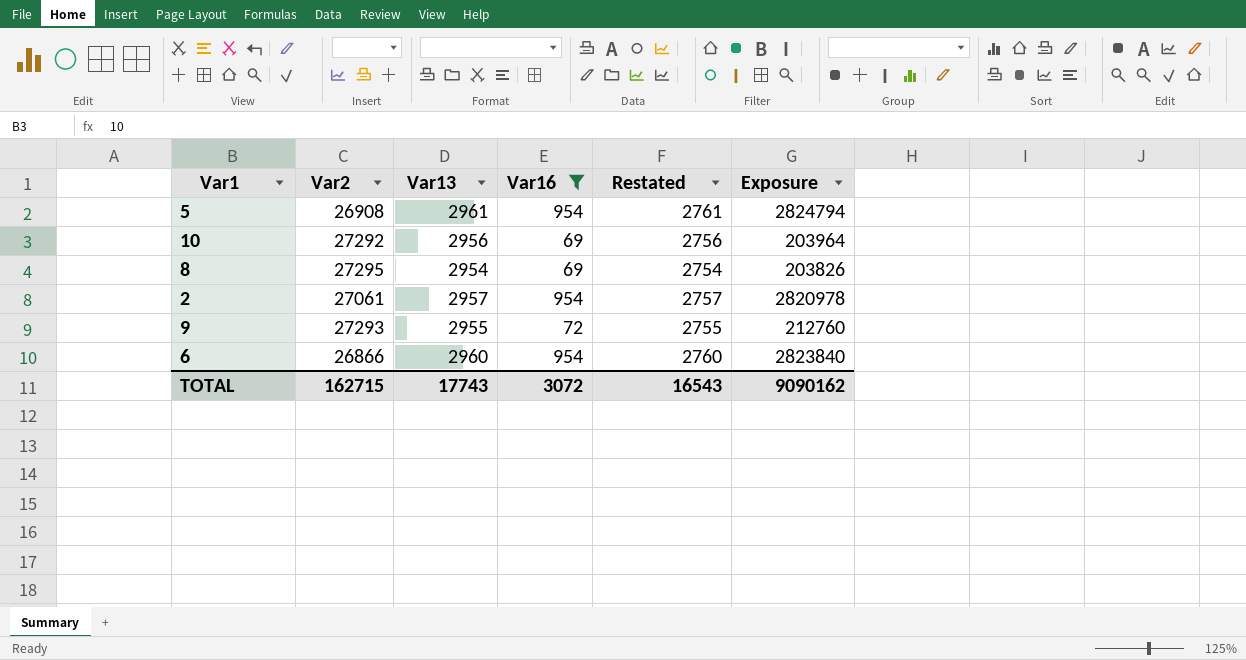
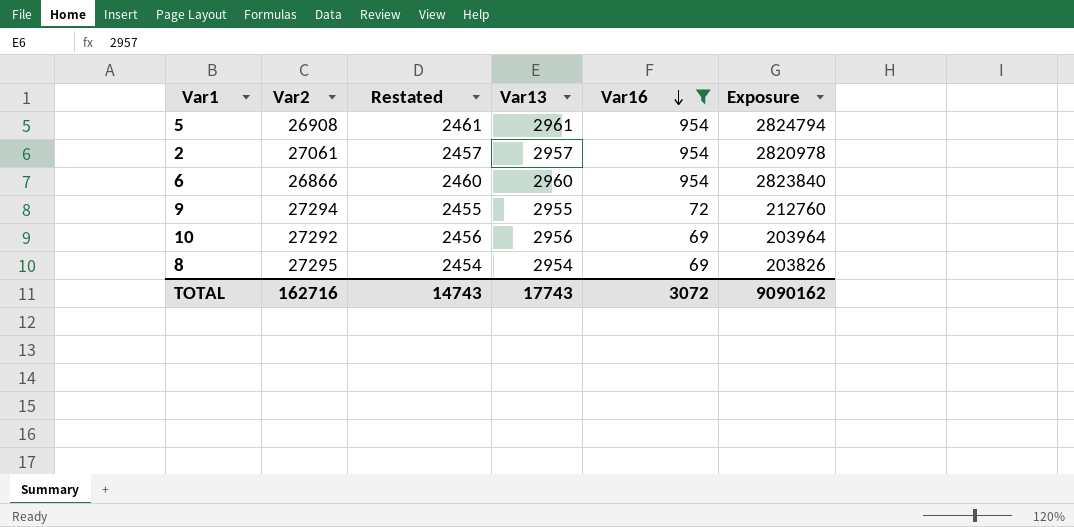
row order: none -> Var16 descending
column Restated | formula: [Var13] - 200 -> [Var13] - 500
column Restated | position: 5 -> 3
9 | Var2: 27293 -> 27294
TOTAL | Var2: 162715 -> 162716
TOTAL | Restated: 16543 -> 14743

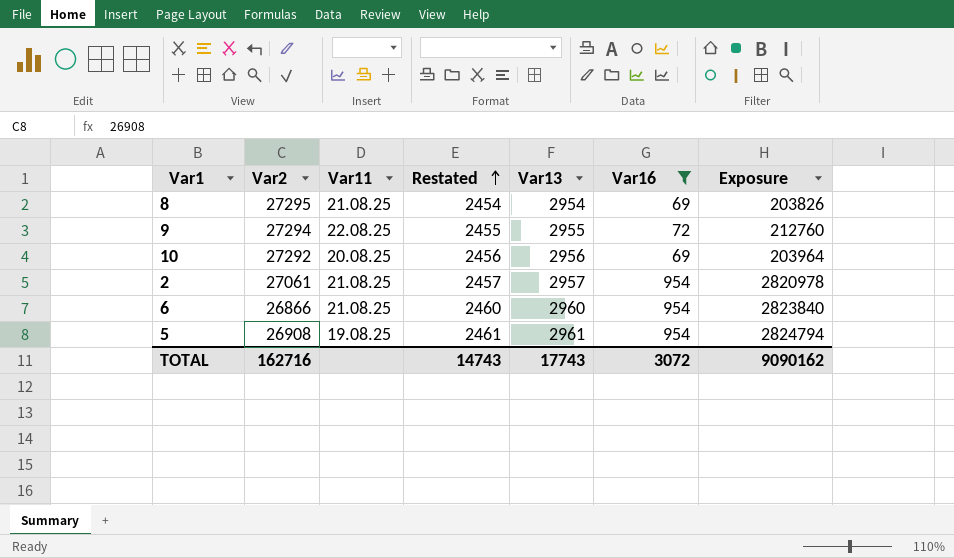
row order: Var16 descending -> Restated ascending
column Var11 | position: none -> 3

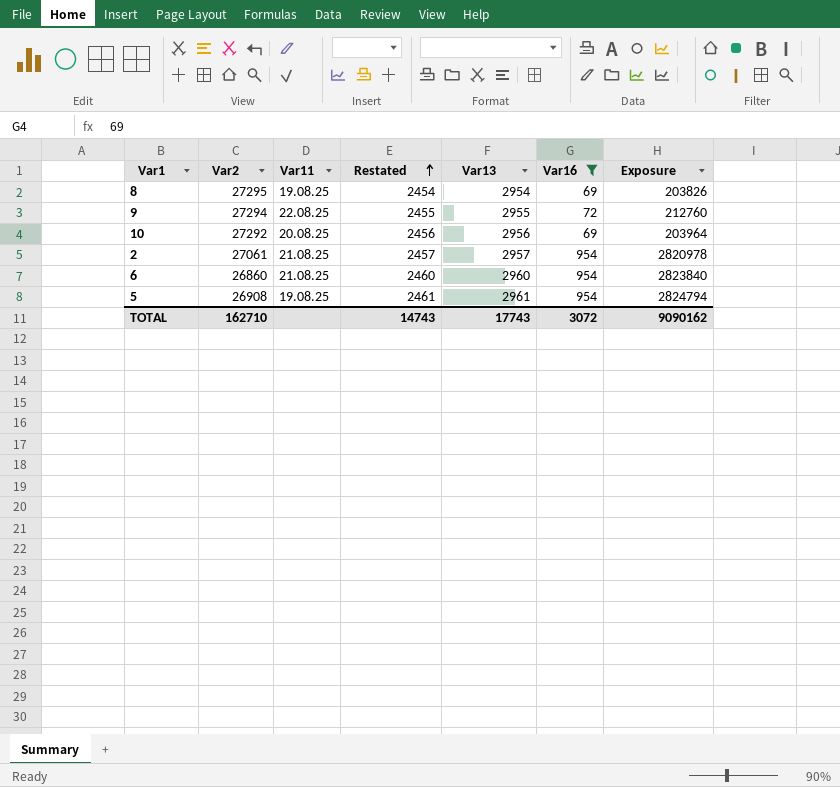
8 | Var11: 21.08.25 -> 19.08.25
6 | Var2: 26866 -> 26860
TOTAL | Var2: 162716 -> 162710

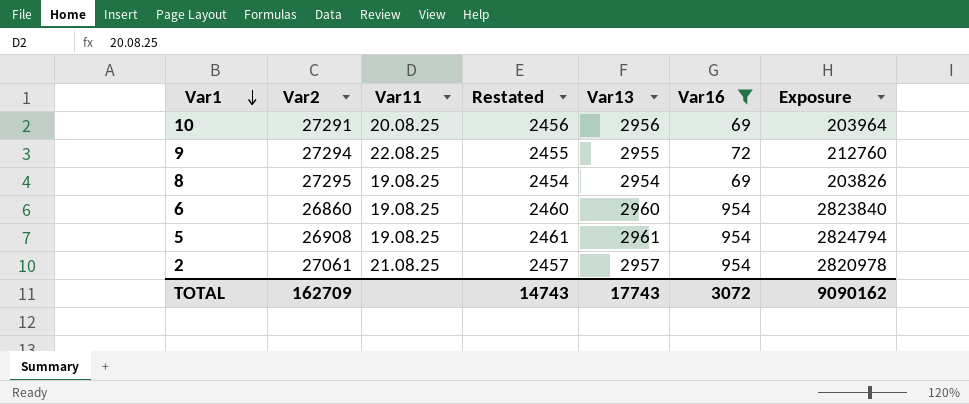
row order: Restated ascending -> Var1 descending
10 | Var2: 27292 -> 27291
6 | Var11: 21.08.25 -> 19.08.25
TOTAL | Var2: 162710 -> 162709

